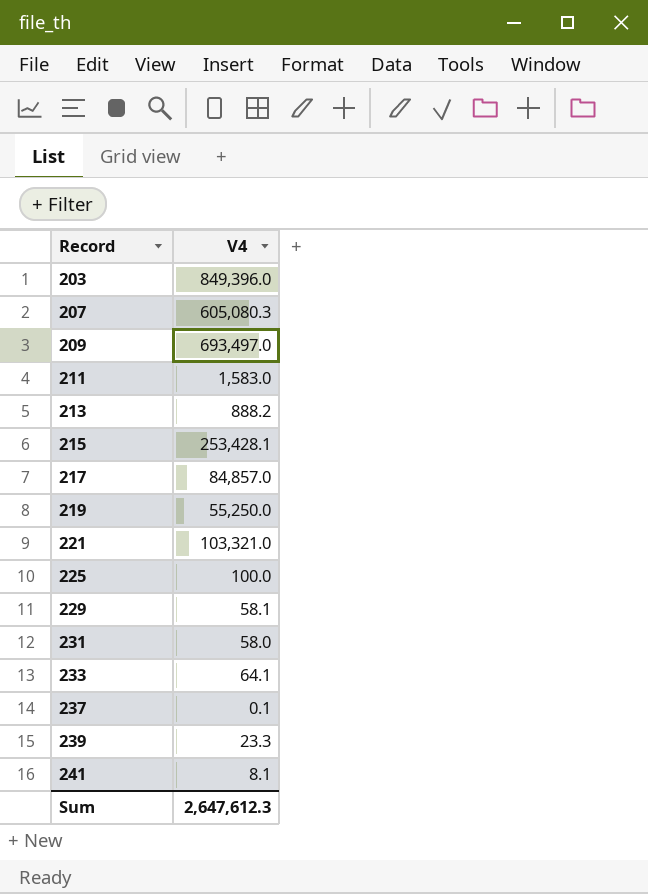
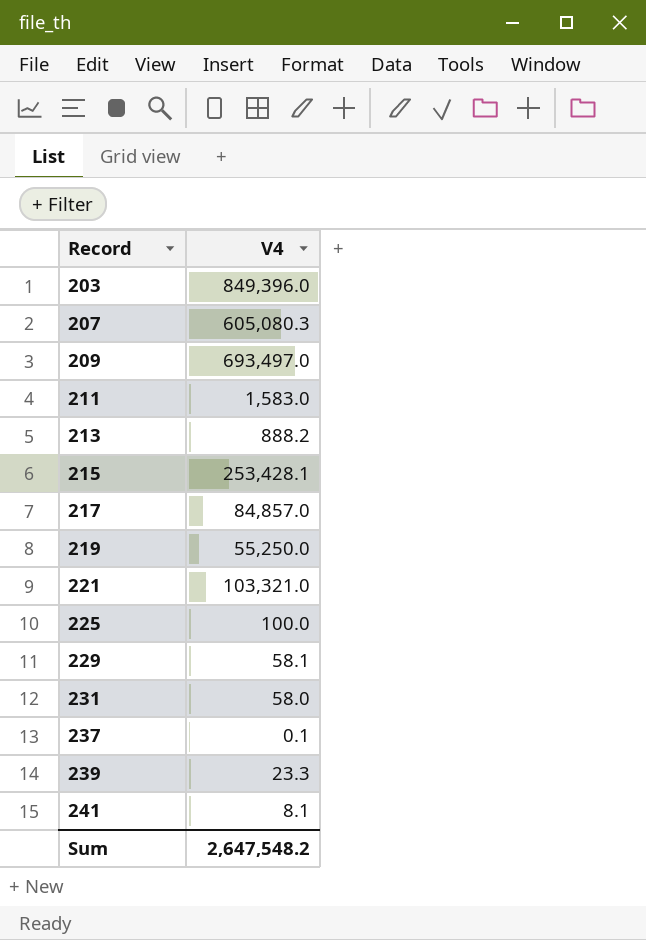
row 233: 64.1 -> none
Sum | V4: 2,647,612.3 -> 2,647,548.2

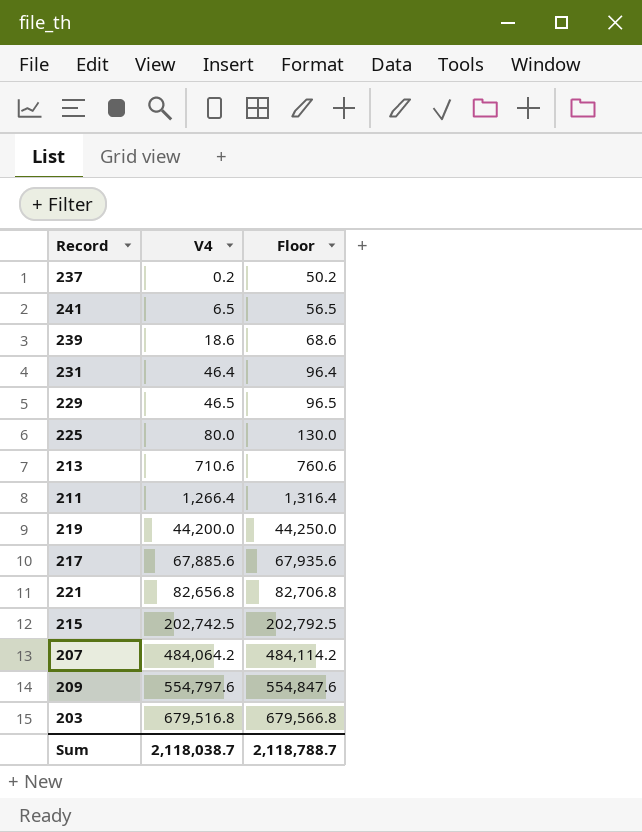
row order: Record ascending -> V4 ascending
column Floor | formula: none -> [V4] + 50
237 | V4: 0.1 -> 0.2
241 | V4: 8.1 -> 6.5
239 | V4: 23.3 -> 18.6
231 | V4: 58.0 -> 46.4
229 | V4: 58.1 -> 46.5
225 | V4: 100.0 -> 80.0
213 | V4: 888.2 -> 710.6
211 | V4: 1,583.0 -> 1,266.4
219 | V4: 55,250.0 -> 44,200.0
217 | V4: 84,857.0 -> 67,885.6
221 | V4: 103,321.0 -> 82,656.8
215 | V4: 253,428.1 -> 202,742.5
207 | V4: 605,080.3 -> 484,064.2
209 | V4: 693,497.0 -> 554,797.6
203 | V4: 849,396.0 -> 679,516.8
Sum | V4: 2,647,548.2 -> 2,118,038.7

